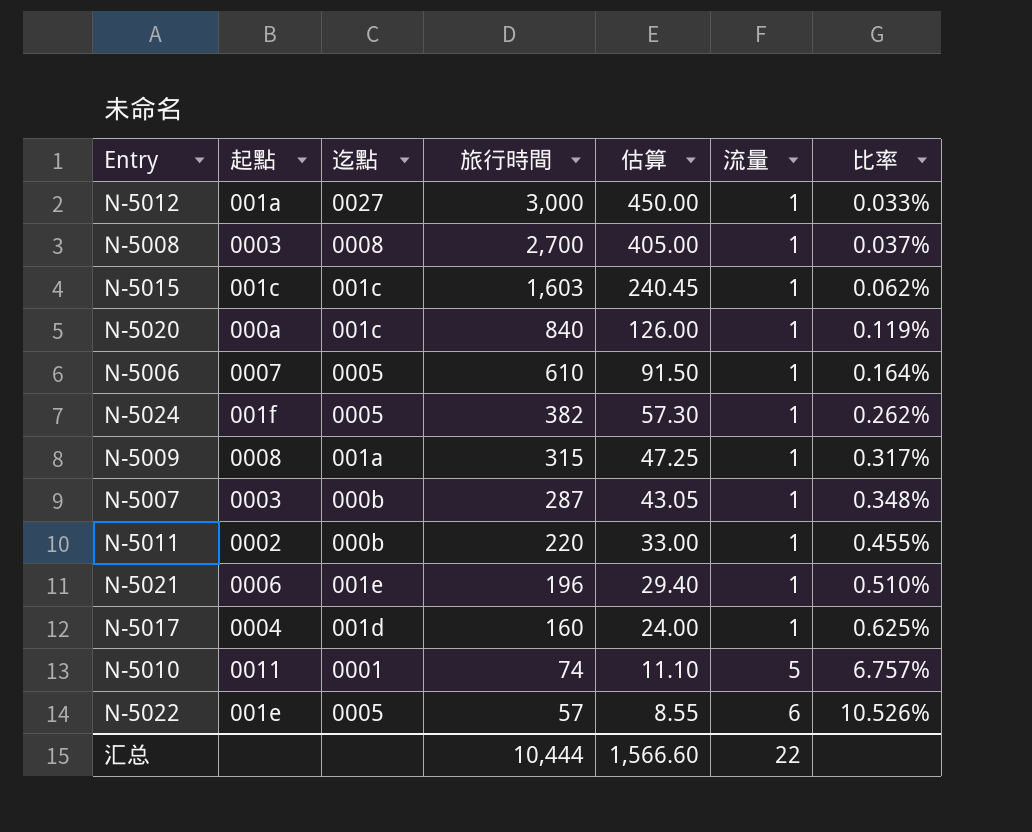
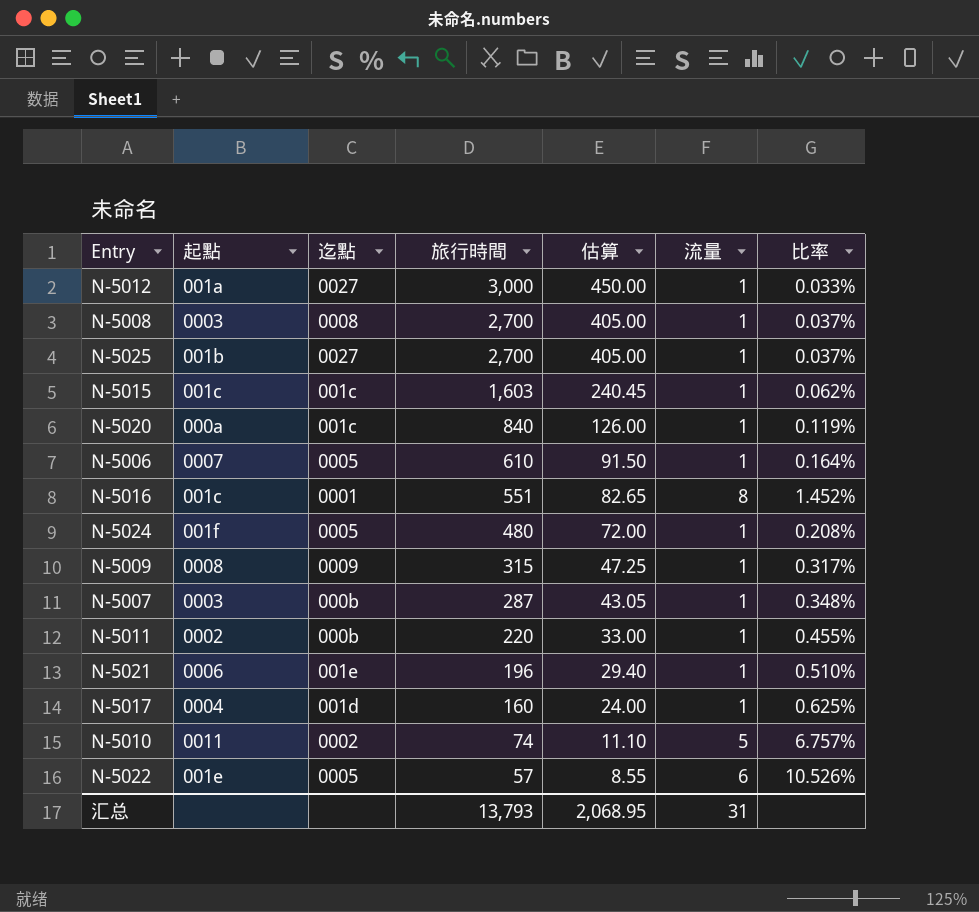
row N-5025: none -> 001b | 0027 | 2,700 | 405.00 | 1 | 0.037%
row N-5016: none -> 001c | 0001 | 551 | 82.65 | 8 | 1.452%
N-5024 | 旅行時間: 382 -> 480
N-5024 | 估算: 57.30 -> 72.00
N-5024 | 比率: 0.262% -> 0.208%
N-5009 | 迄點: 001a -> 0009
N-5010 | 迄點: 0001 -> 0002
汇总 | 旅行時間: 10,444 -> 13,793
汇总 | 估算: 1,566.60 -> 2,068.95
汇总 | 流量: 22 -> 31

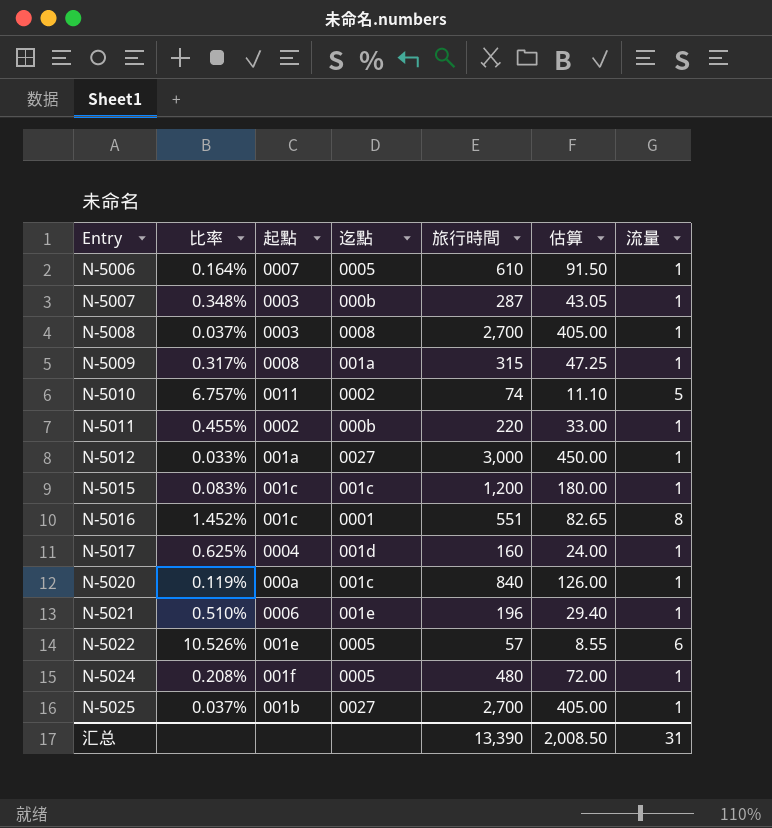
row order: 旅行時間 descending -> Entry ascending
column 比率 | position: 7 -> 2
N-5009 | 迄點: 0009 -> 001a
N-5015 | 比率: 0.062% -> 0.083%
N-5015 | 旅行時間: 1,603 -> 1,200
N-5015 | 估算: 240.45 -> 180.00
汇总 | 旅行時間: 13,793 -> 13,390
汇总 | 估算: 2,068.95 -> 2,008.50

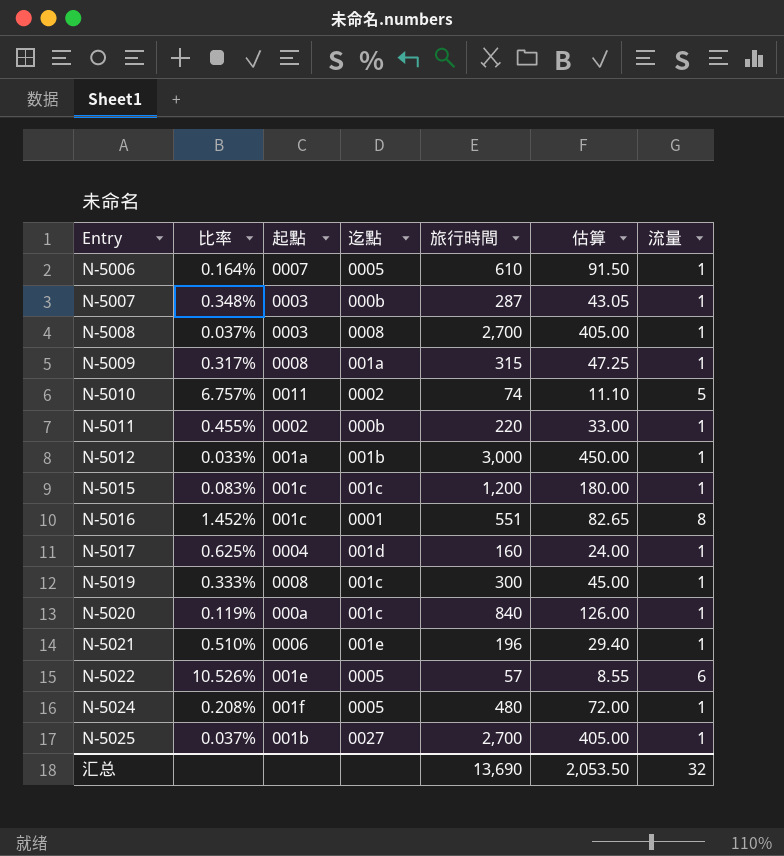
N-5012 | 迄點: 0027 -> 001b
row N-5019: none -> 0.333% | 0008 | 001c | 300 | 45.00 | 1
汇总 | 旅行時間: 13,390 -> 13,690
汇总 | 估算: 2,008.50 -> 2,053.50
汇总 | 流量: 31 -> 32

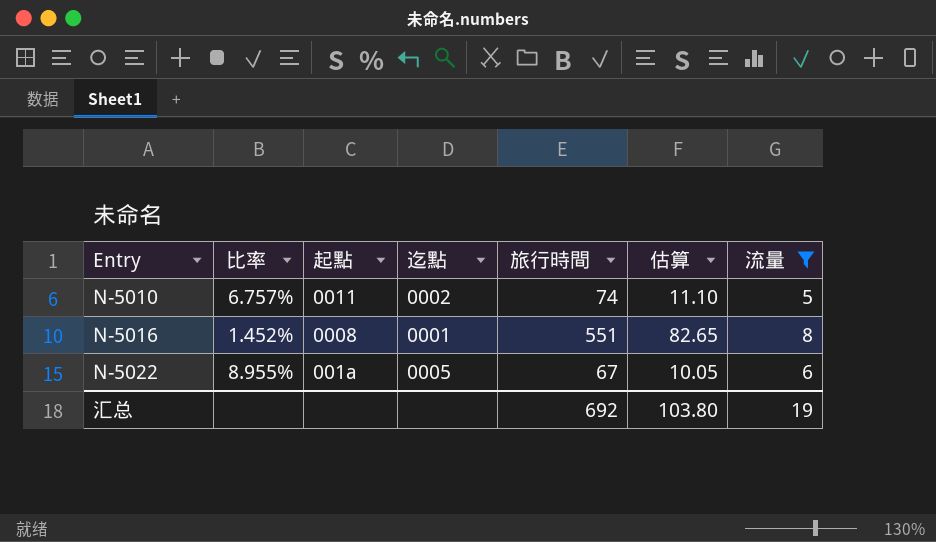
filter: none -> 流量 != 1
N-5016 | 起點: 001c -> 0008
N-5022 | 比率: 10.526% -> 8.955%
N-5022 | 起點: 001e -> 001a
N-5022 | 旅行時間: 57 -> 67
N-5022 | 估算: 8.55 -> 10.05
汇总 | 旅行時間: 13,690 -> 692
汇总 | 估算: 2,053.50 -> 103.80
汇总 | 流量: 32 -> 19

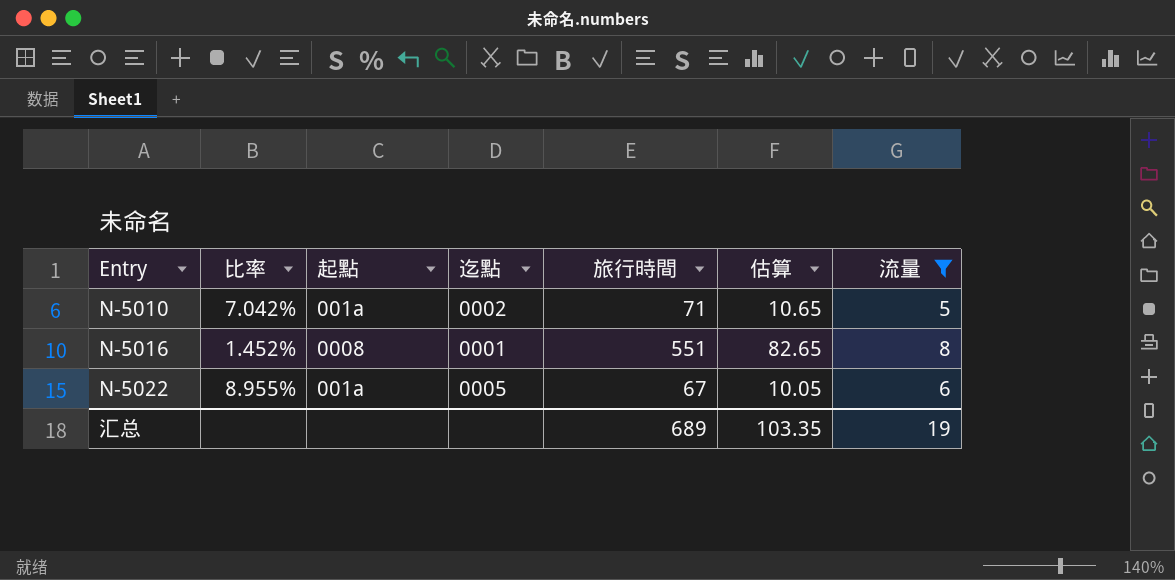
N-5010 | 比率: 6.757% -> 7.042%
N-5010 | 起點: 0011 -> 001a
N-5010 | 旅行時間: 74 -> 71
N-5010 | 估算: 11.10 -> 10.65
汇总 | 旅行時間: 692 -> 689
汇总 | 估算: 103.80 -> 103.35

